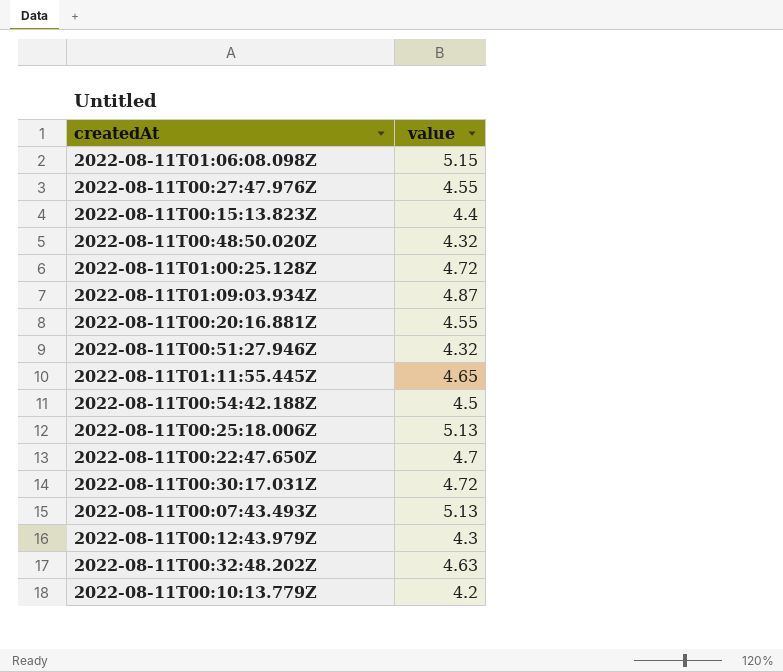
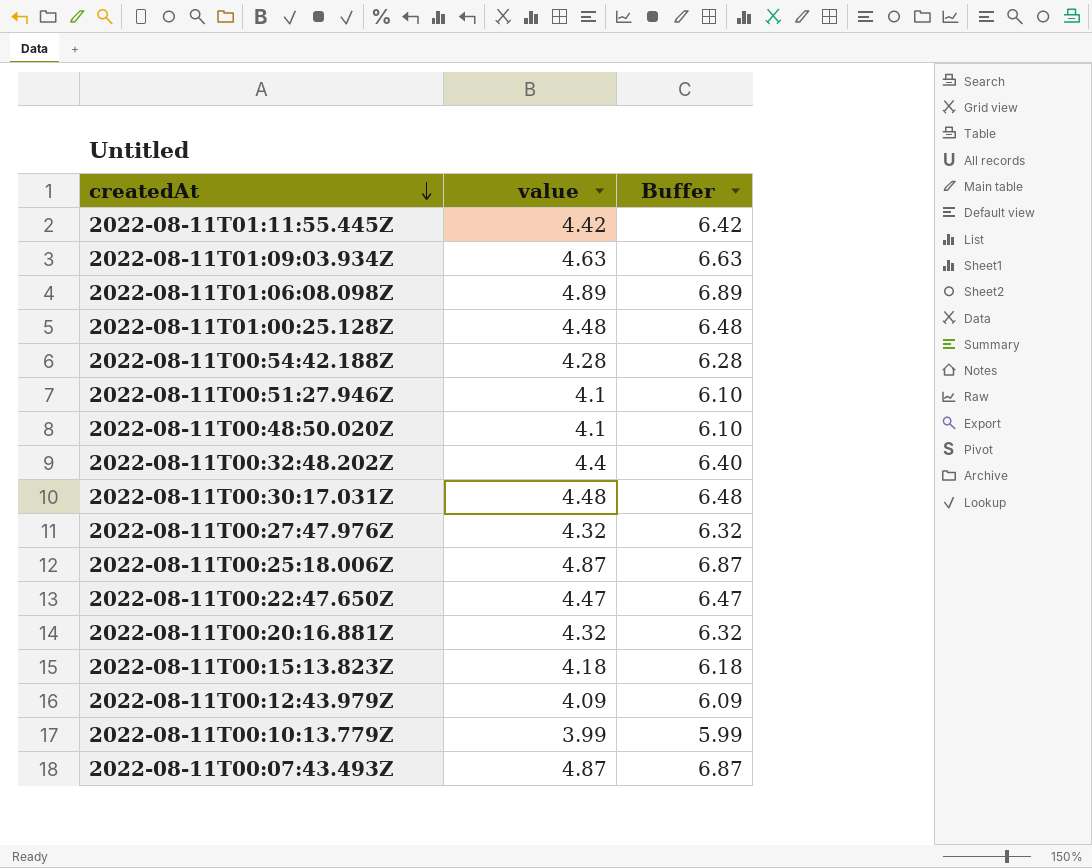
row order: none -> createdAt descending
column Buffer | formula: none -> [value] + 2
2022-08-11T01:11:55.445Z | value: 4.65 -> 4.42
2022-08-11T01:09:03.934Z | value: 4.87 -> 4.63
2022-08-11T01:06:08.098Z | value: 5.15 -> 4.89
2022-08-11T01:00:25.128Z | value: 4.72 -> 4.48
2022-08-11T00:54:42.188Z | value: 4.5 -> 4.28
2022-08-11T00:51:27.946Z | value: 4.32 -> 4.1
2022-08-11T00:48:50.020Z | value: 4.32 -> 4.1
2022-08-11T00:32:48.202Z | value: 4.63 -> 4.4
2022-08-11T00:30:17.031Z | value: 4.72 -> 4.48
2022-08-11T00:27:47.976Z | value: 4.55 -> 4.32
2022-08-11T00:25:18.006Z | value: 5.13 -> 4.87
2022-08-11T00:22:47.650Z | value: 4.7 -> 4.47
2022-08-11T00:20:16.881Z | value: 4.55 -> 4.32
2022-08-11T00:15:13.823Z | value: 4.4 -> 4.18
2022-08-11T00:12:43.979Z | value: 4.3 -> 4.09
2022-08-11T00:10:13.779Z | value: 4.2 -> 3.99
2022-08-11T00:07:43.493Z | value: 5.13 -> 4.87

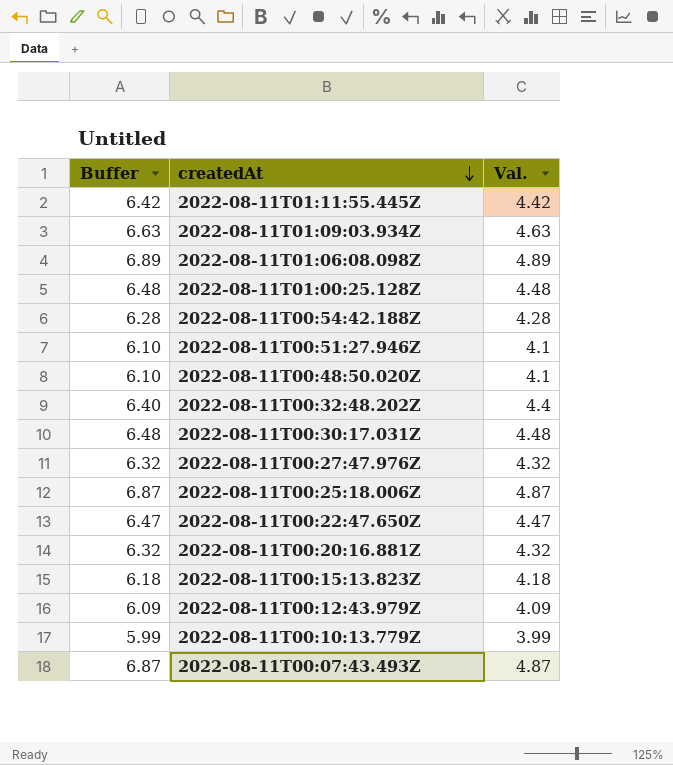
column Buffer | position: 3 -> 1
column name: value -> Val.

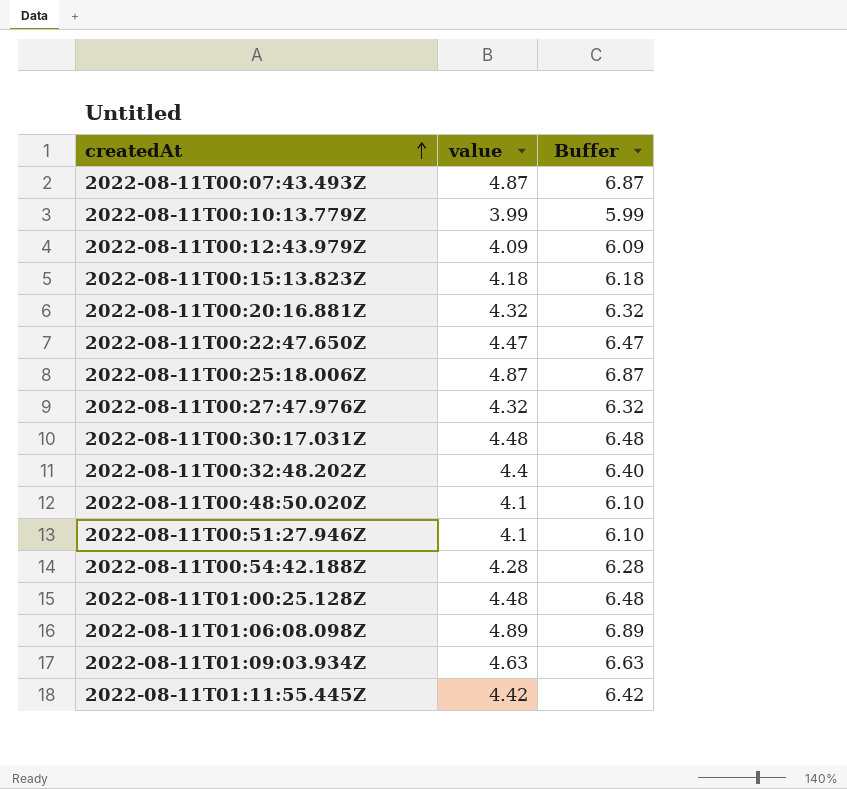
row order: createdAt descending -> createdAt ascending
column name: Val. -> value
column Buffer | position: 1 -> 3

